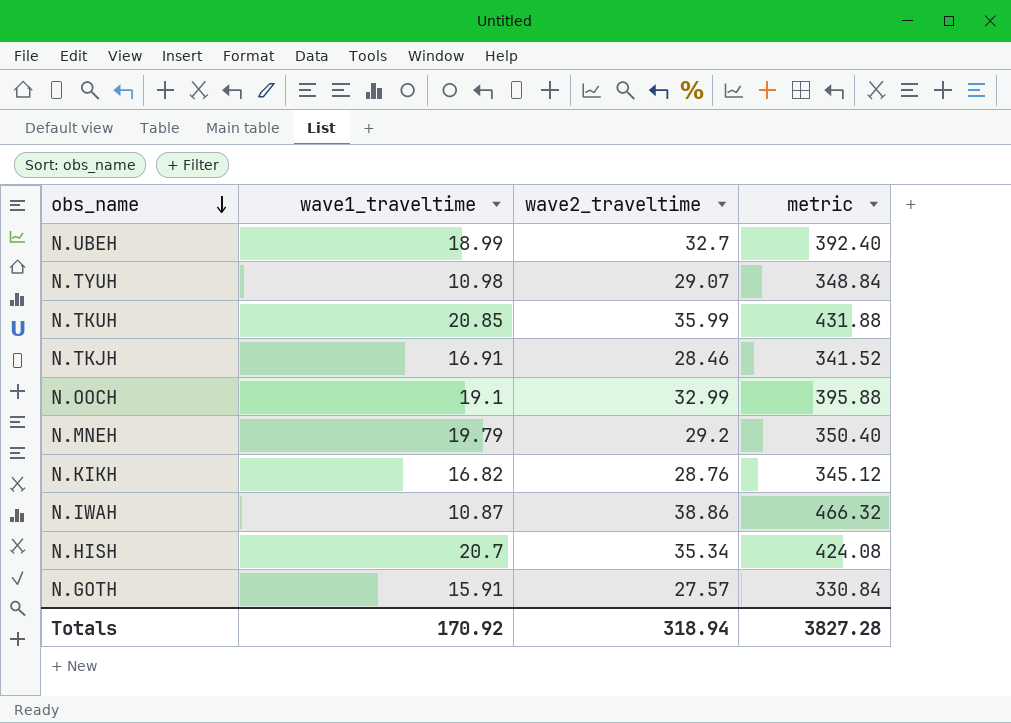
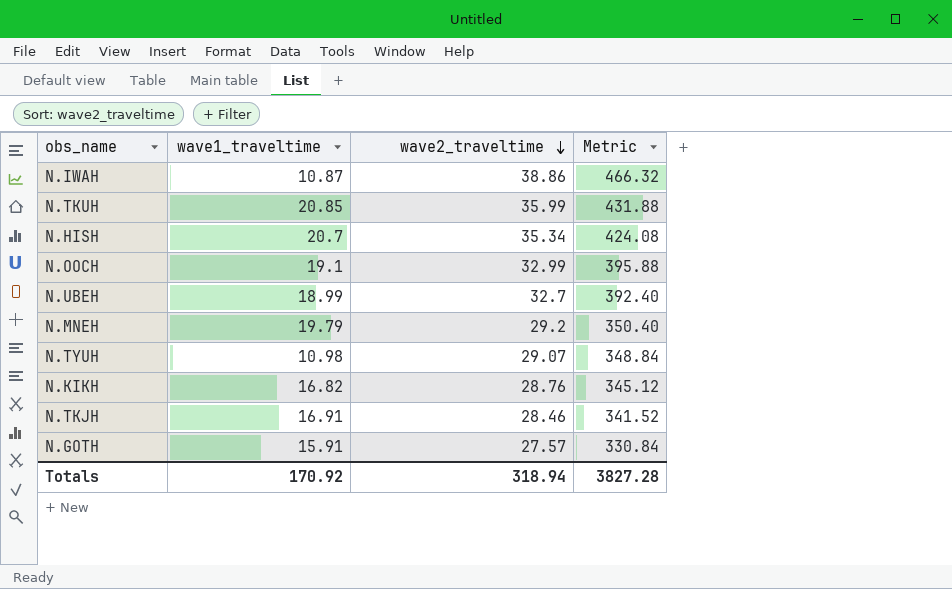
row order: obs_name descending -> wave2_traveltime descending
column name: metric -> Metric

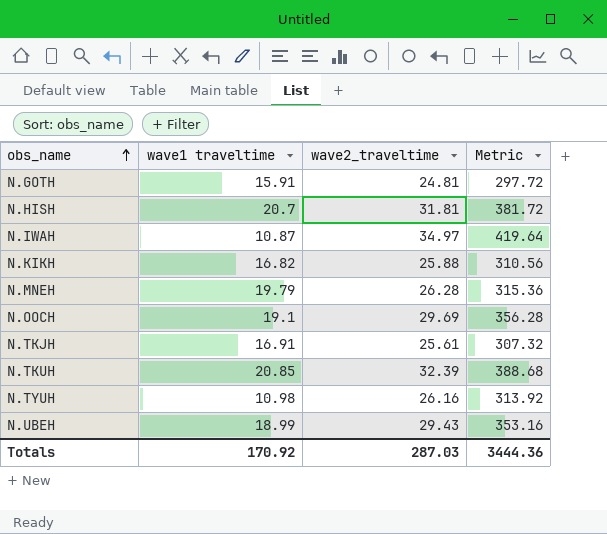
row order: wave2_traveltime descending -> obs_name ascending
column name: wave1_traveltime -> wave1 traveltime
N.GOTH | wave2_traveltime: 27.57 -> 24.81
N.GOTH | Metric: 330.84 -> 297.72
N.HISH | wave2_traveltime: 35.34 -> 31.81
N.HISH | Metric: 424.08 -> 381.72
N.IWAH | wave2_traveltime: 38.86 -> 34.97
N.IWAH | Metric: 466.32 -> 419.64
N.KIKH | wave2_traveltime: 28.76 -> 25.88
N.KIKH | Metric: 345.12 -> 310.56
N.MNEH | wave2_traveltime: 29.2 -> 26.28
N.MNEH | Metric: 350.40 -> 315.36
N.OOCH | wave2_traveltime: 32.99 -> 29.69
N.OOCH | Metric: 395.88 -> 356.28
N.TKJH | wave2_traveltime: 28.46 -> 25.61
N.TKJH | Metric: 341.52 -> 307.32
N.TKUH | wave2_traveltime: 35.99 -> 32.39
N.TKUH | Metric: 431.88 -> 388.68
N.TYUH | wave2_traveltime: 29.07 -> 26.16
N.TYUH | Metric: 348.84 -> 313.92
N.UBEH | wave2_traveltime: 32.7 -> 29.43
N.UBEH | Metric: 392.40 -> 353.16
Totals | wave2_traveltime: 318.94 -> 287.03
Totals | Metric: 3827.28 -> 3444.36

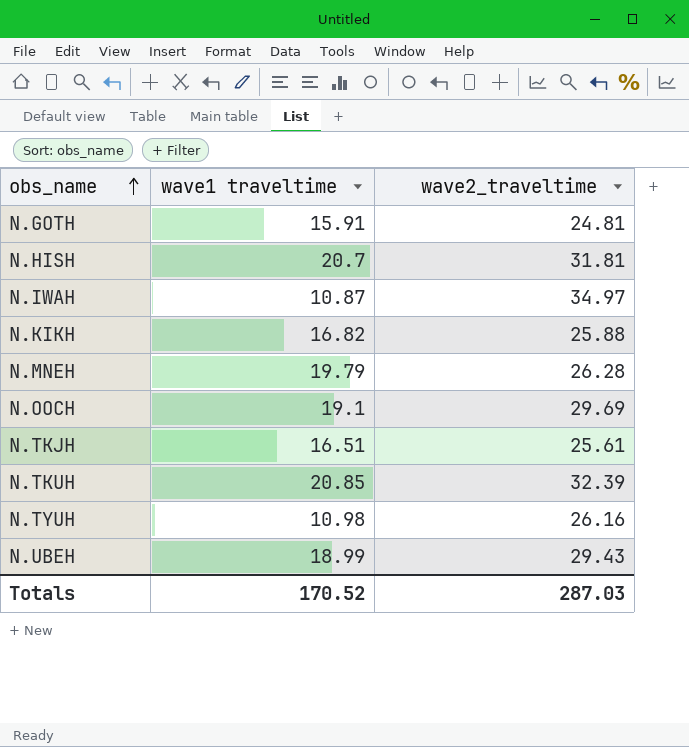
column Metric | formula: [wave2_traveltime] * 12 -> none
N.TKJH | wave1 traveltime: 16.91 -> 16.51
Totals | wave1 traveltime: 170.92 -> 170.52

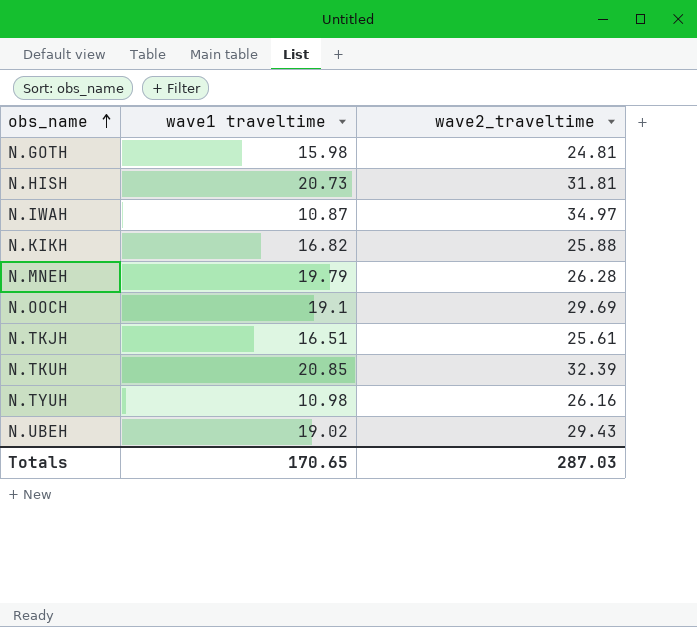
N.GOTH | wave1 traveltime: 15.91 -> 15.98
N.HISH | wave1 traveltime: 20.7 -> 20.73
N.UBEH | wave1 traveltime: 18.99 -> 19.02
Totals | wave1 traveltime: 170.52 -> 170.65

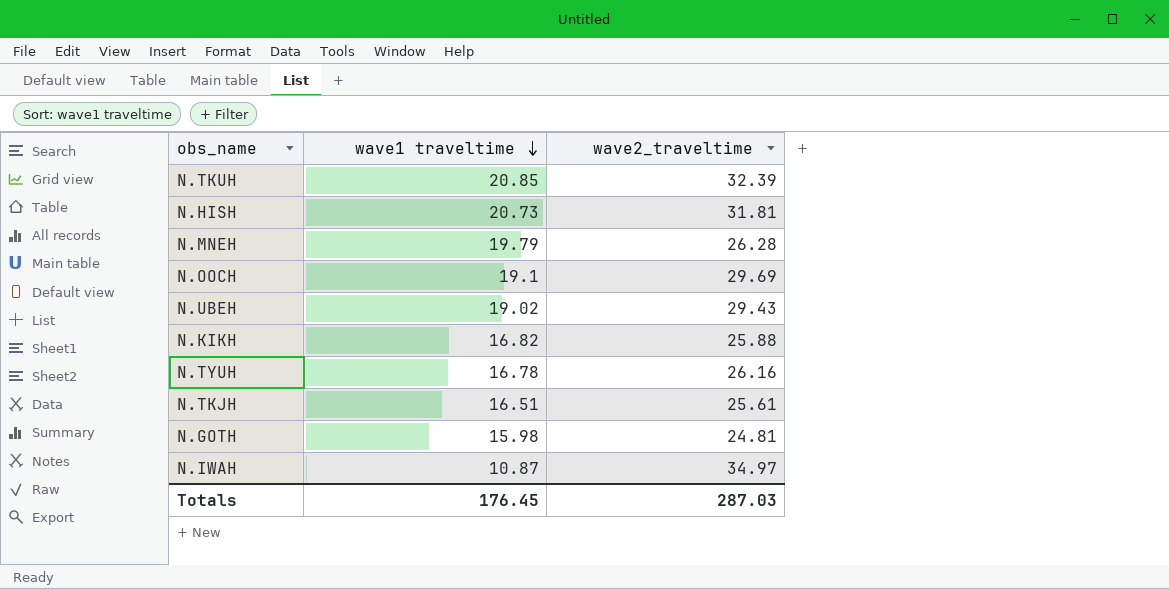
row order: obs_name ascending -> wave1 traveltime descending
N.TYUH | wave1 traveltime: 10.98 -> 16.78
Totals | wave1 traveltime: 170.65 -> 176.45

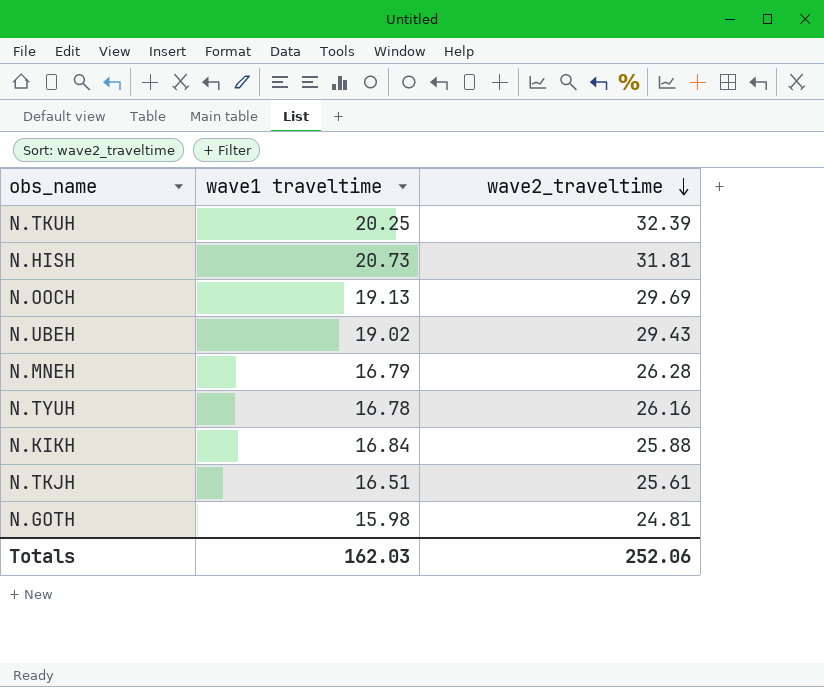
row order: wave1 traveltime descending -> wave2_traveltime descending
row N.IWAH: 10.87 | 34.97 -> none
N.TKUH | wave1 traveltime: 20.85 -> 20.25
N.OOCH | wave1 traveltime: 19.1 -> 19.13
N.MNEH | wave1 traveltime: 19.79 -> 16.79
N.KIKH | wave1 traveltime: 16.82 -> 16.84
Totals | wave1 traveltime: 176.45 -> 162.03
Totals | wave2_traveltime: 287.03 -> 252.06

